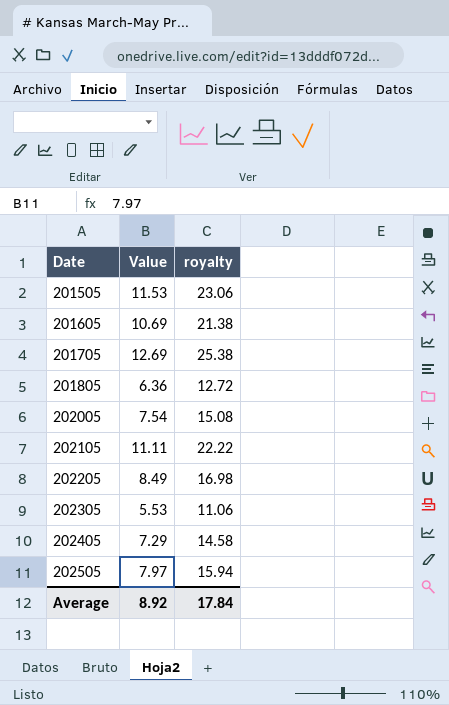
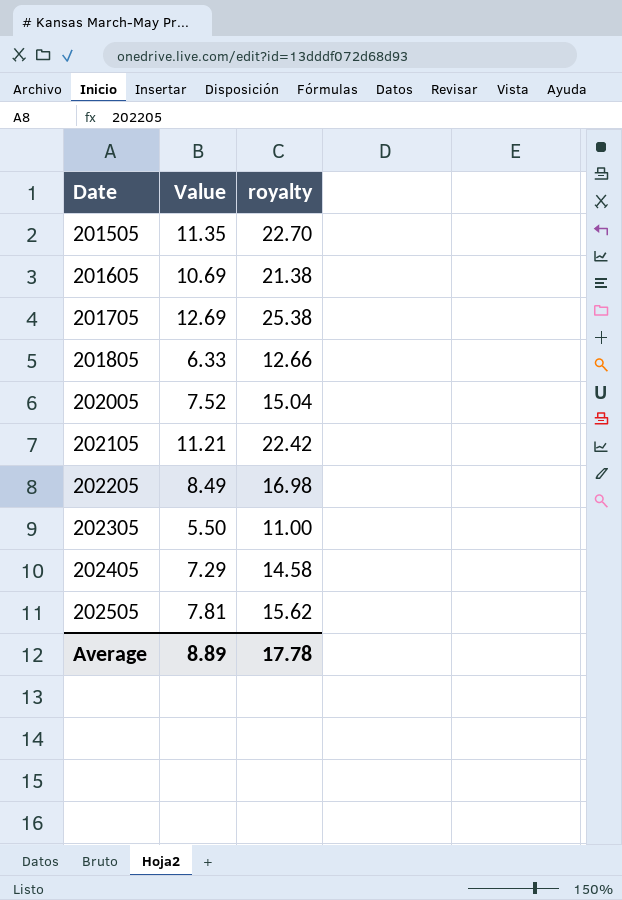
201505 | Value: 11.53 -> 11.35
201505 | royalty: 23.06 -> 22.70
201805 | Value: 6.36 -> 6.33
201805 | royalty: 12.72 -> 12.66
202005 | Value: 7.54 -> 7.52
202005 | royalty: 15.08 -> 15.04
202105 | Value: 11.11 -> 11.21
202105 | royalty: 22.22 -> 22.42
202305 | Value: 5.53 -> 5.50
202305 | royalty: 11.06 -> 11.00
202505 | Value: 7.97 -> 7.81
202505 | royalty: 15.94 -> 15.62
Average | Value: 8.92 -> 8.89
Average | royalty: 17.84 -> 17.78

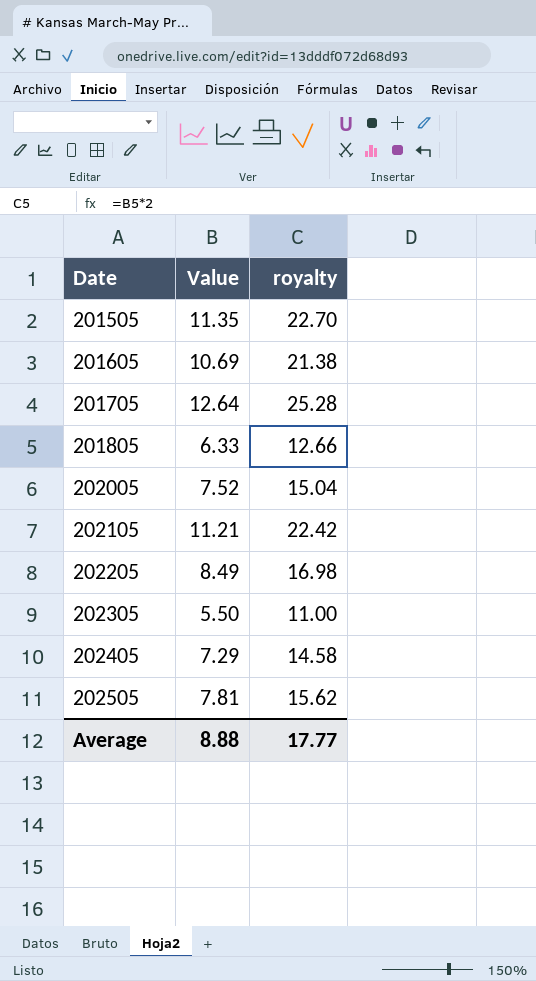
201705 | Value: 12.69 -> 12.64
201705 | royalty: 25.38 -> 25.28
Average | Value: 8.89 -> 8.88
Average | royalty: 17.78 -> 17.77

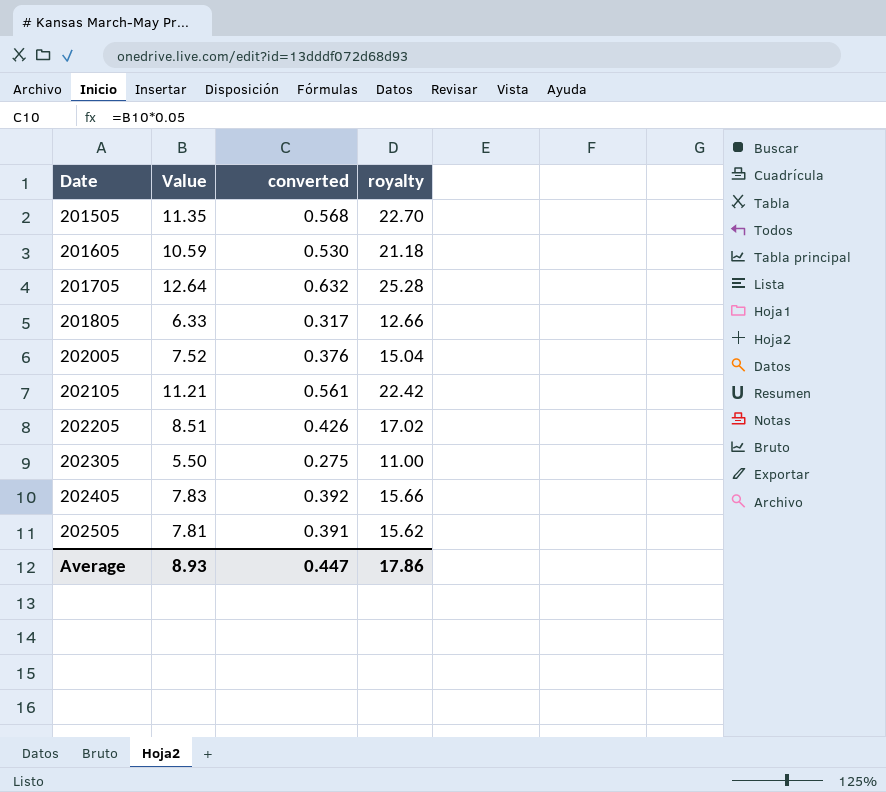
column converted | formula: none -> [Value] * 0.05
201605 | Value: 10.69 -> 10.59
201605 | royalty: 21.38 -> 21.18
202205 | Value: 8.49 -> 8.51
202205 | royalty: 16.98 -> 17.02
202405 | Value: 7.29 -> 7.83
202405 | royalty: 14.58 -> 15.66
Average | Value: 8.88 -> 8.93
Average | royalty: 17.77 -> 17.86

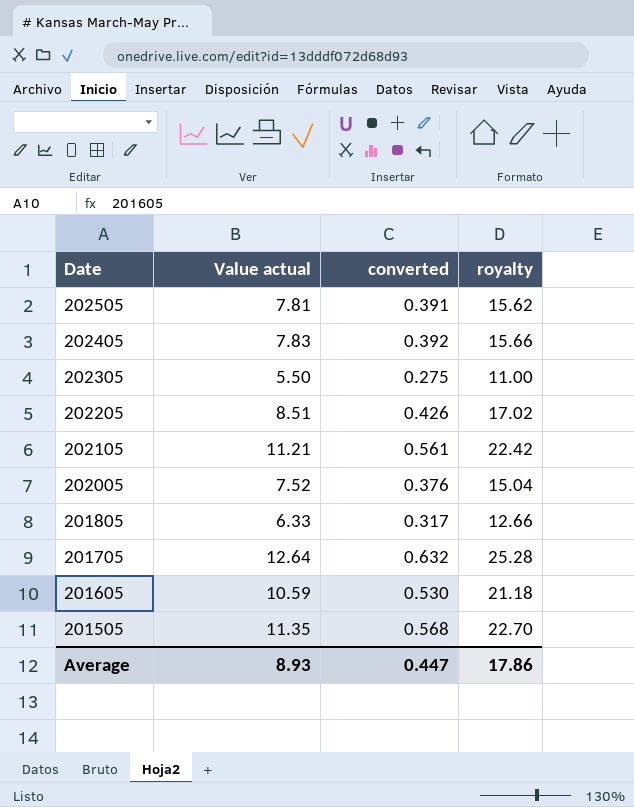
row order: Date ascending -> Date descending
column name: Value -> Value actual

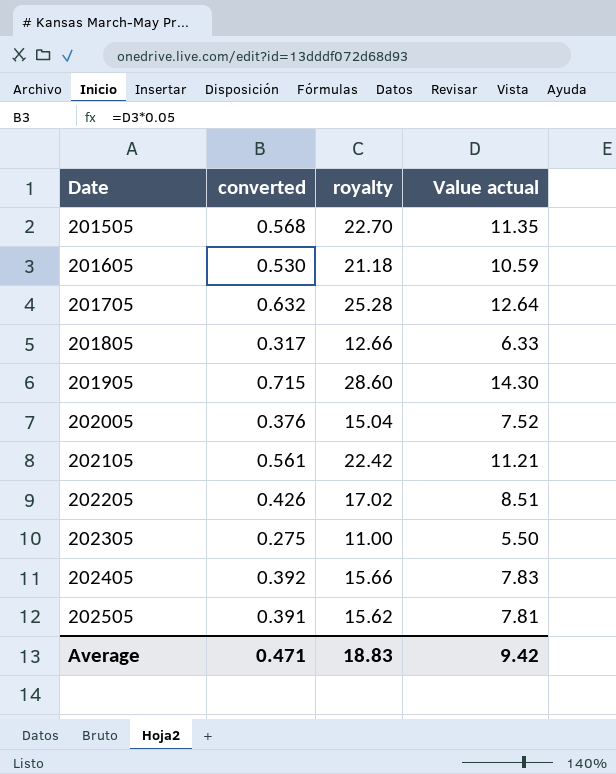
row order: Date descending -> Date ascending
column Value actual | position: 2 -> 4
row 201905: none -> 0.715 | 28.60 | 14.30
Average | converted: 0.447 -> 0.471
Average | royalty: 17.86 -> 18.83
Average | Value actual: 8.93 -> 9.42

